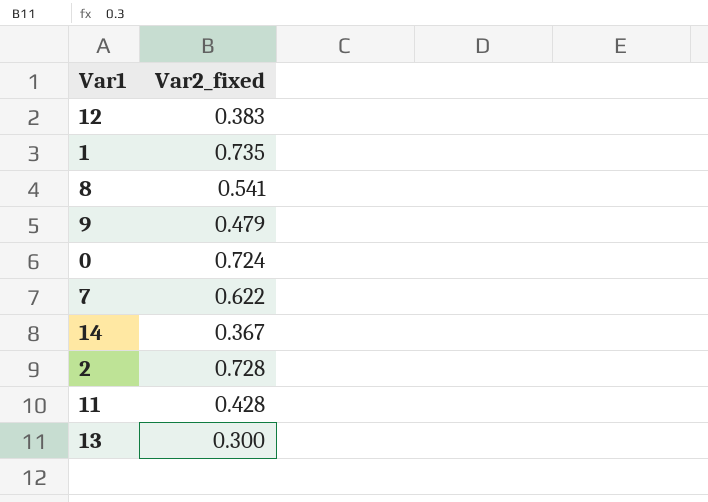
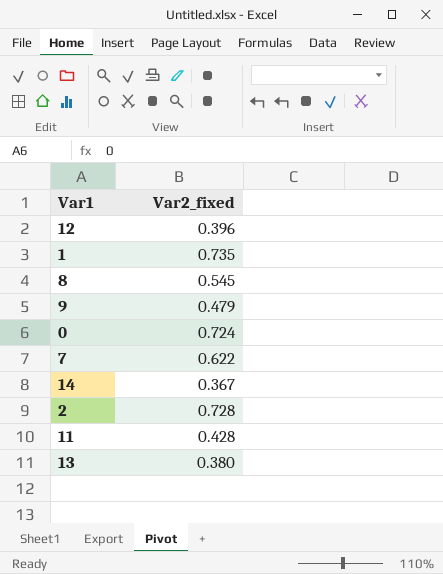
12 | Var2_fixed: 0.383 -> 0.396
8 | Var2_fixed: 0.541 -> 0.545
13 | Var2_fixed: 0.300 -> 0.380

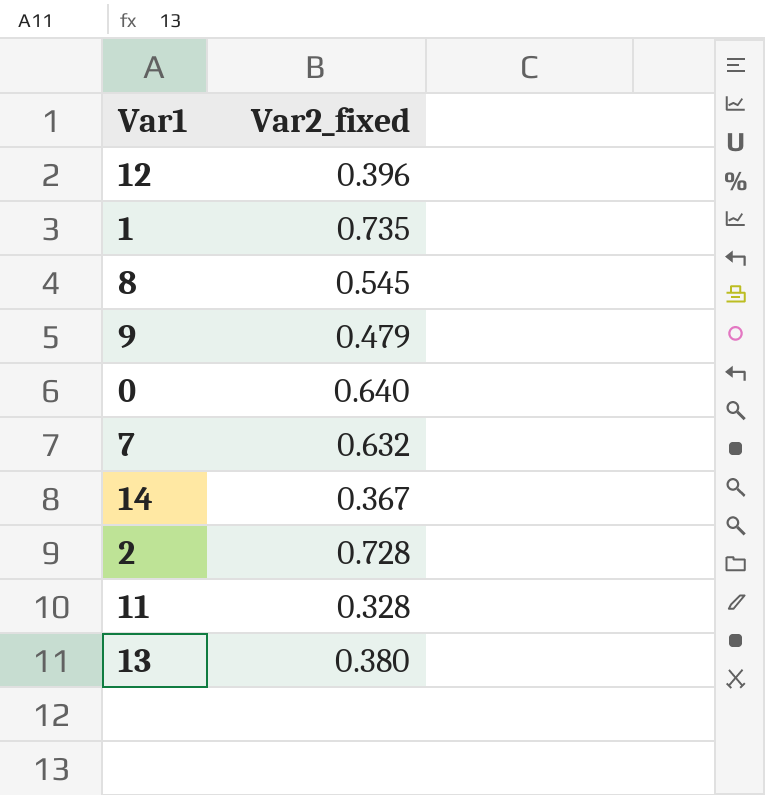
0 | Var2_fixed: 0.724 -> 0.640
7 | Var2_fixed: 0.622 -> 0.632
11 | Var2_fixed: 0.428 -> 0.328

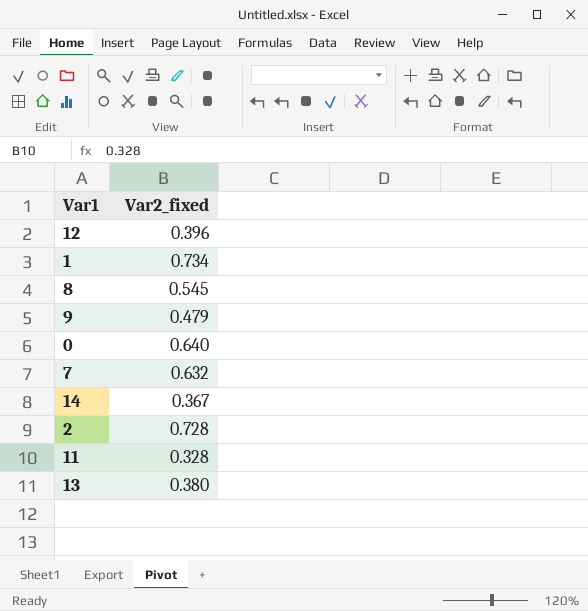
1 | Var2_fixed: 0.735 -> 0.734

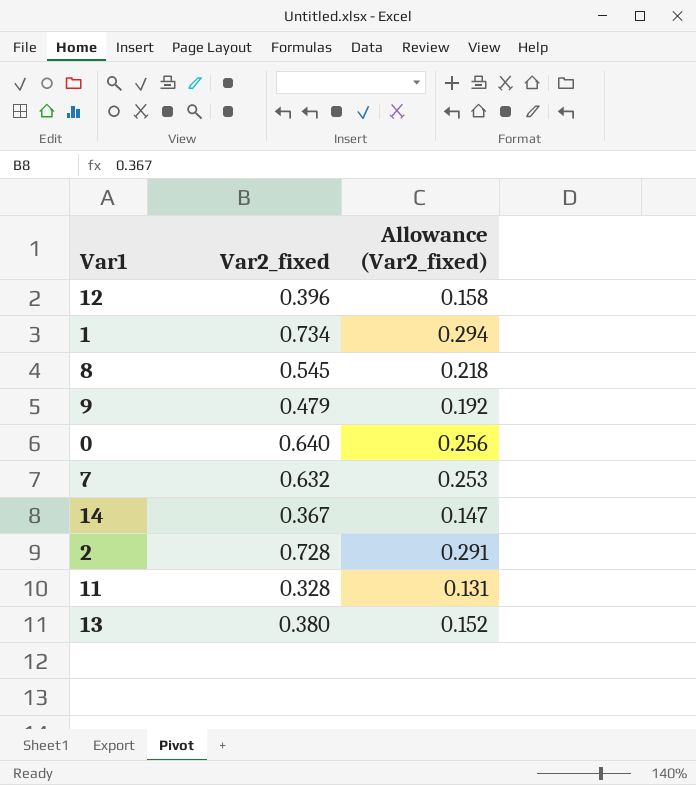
column Allowance (Var2_fixed) | formula: none -> [Var2_fixed] * 0.4

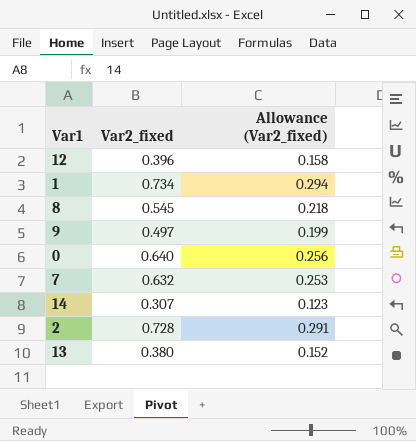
row 11: 0.328 | 0.131 -> none
9 | Var2_fixed: 0.479 -> 0.497
9 | Allowance (Var2_fixed): 0.192 -> 0.199
14 | Var2_fixed: 0.367 -> 0.307
14 | Allowance (Var2_fixed): 0.147 -> 0.123

